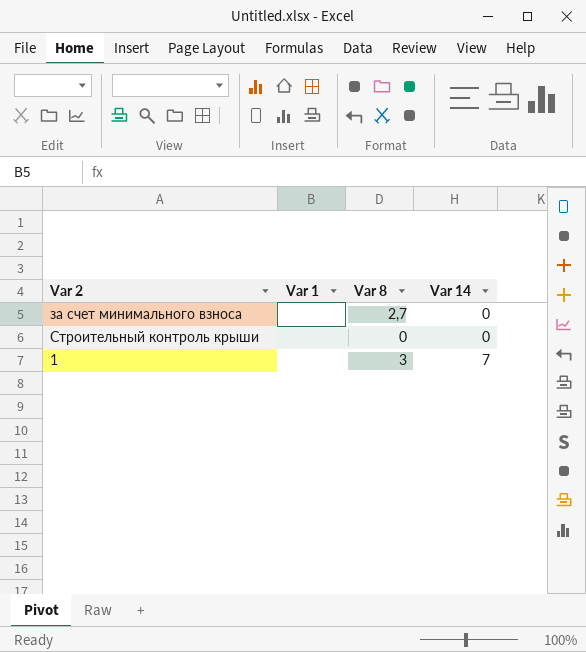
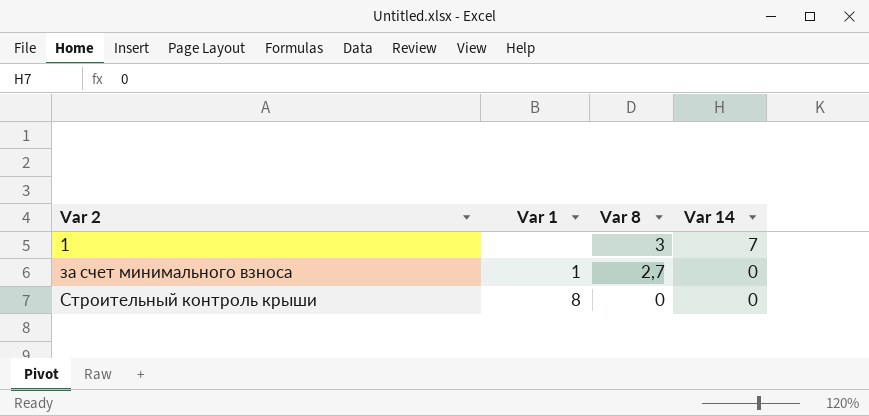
row order: Var 14 ascending -> Var 2 ascending
за счет минимального взноса | Var 1: none -> 1
Строительный контроль крыши | Var 1: none -> 8

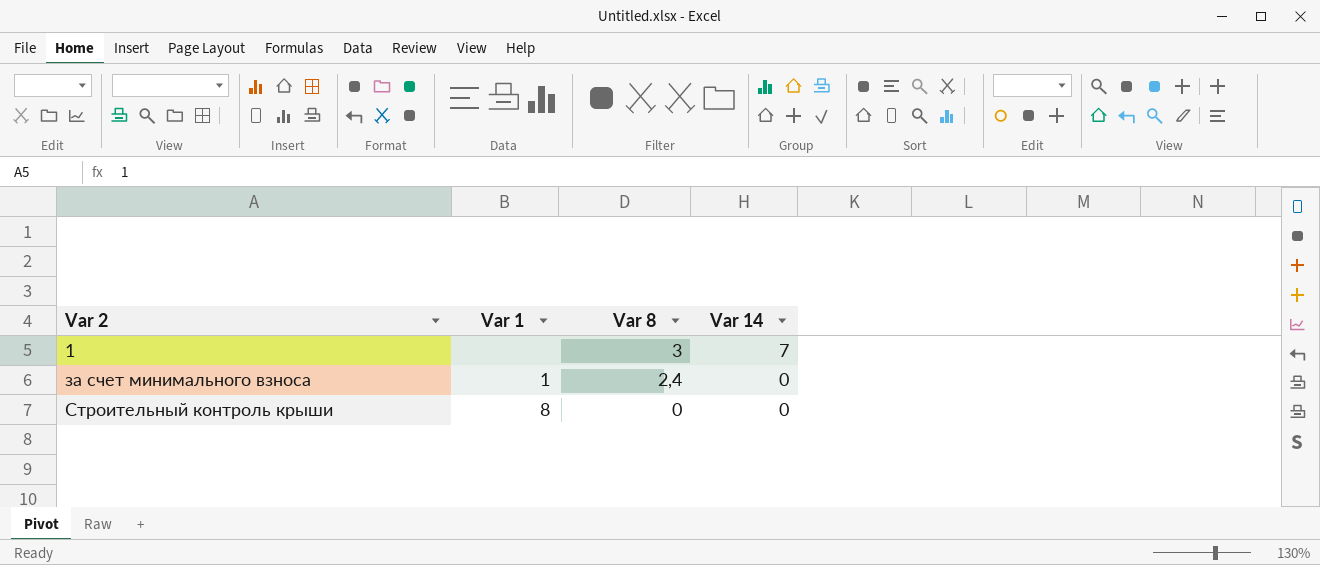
за счет минимального взноса | Var 8: 2,7 -> 2,4

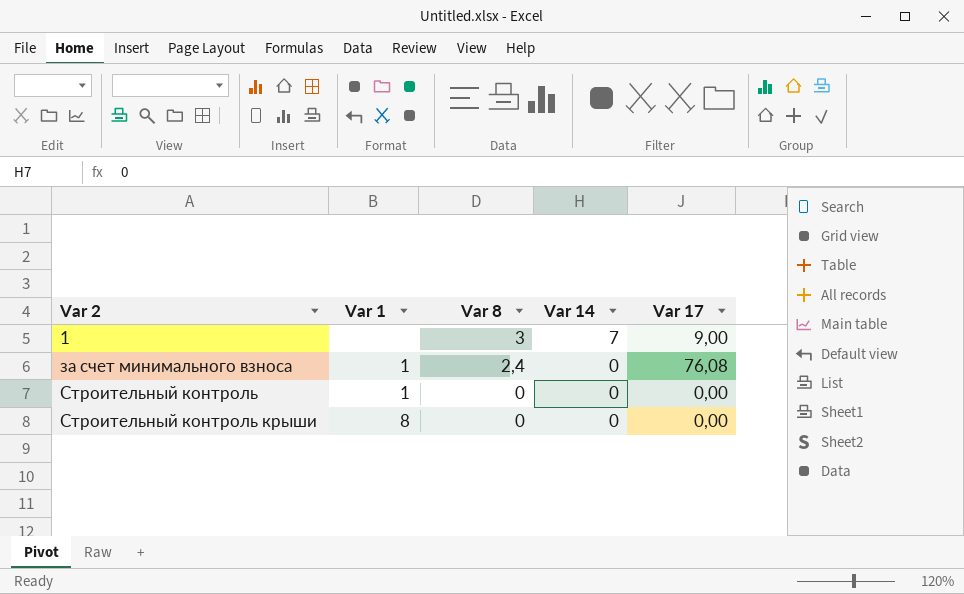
column Var 17 | position: none -> 5
row Строительный контроль: none -> 1 | 0 | 0 | 0,00

